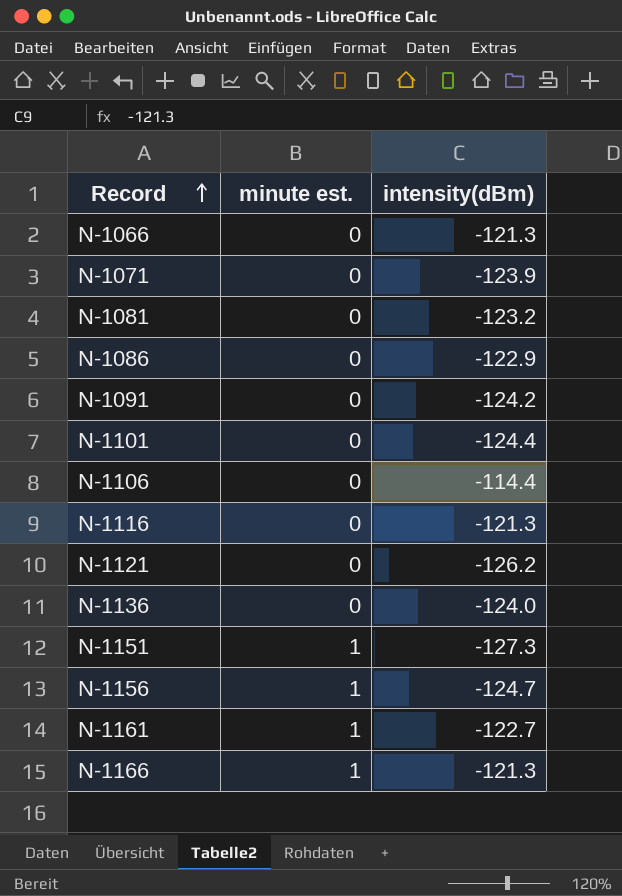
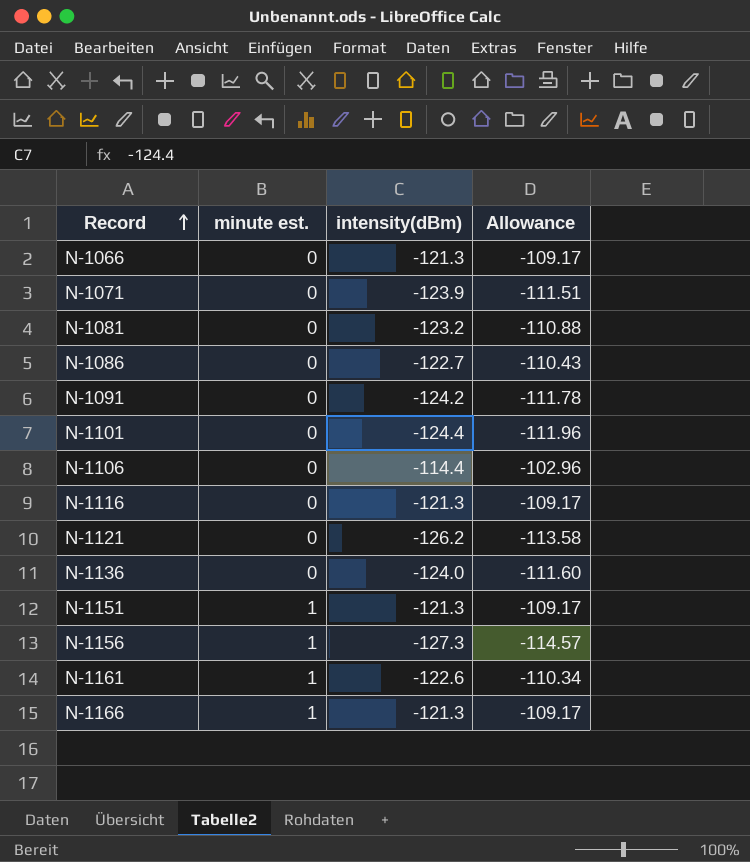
column Allowance | formula: none -> [intensity(dBm)] * 0.9
N-1086 | intensity(dBm): -122.9 -> -122.7
N-1151 | intensity(dBm): -127.3 -> -121.3
N-1156 | intensity(dBm): -124.7 -> -127.3
N-1161 | intensity(dBm): -122.7 -> -122.6

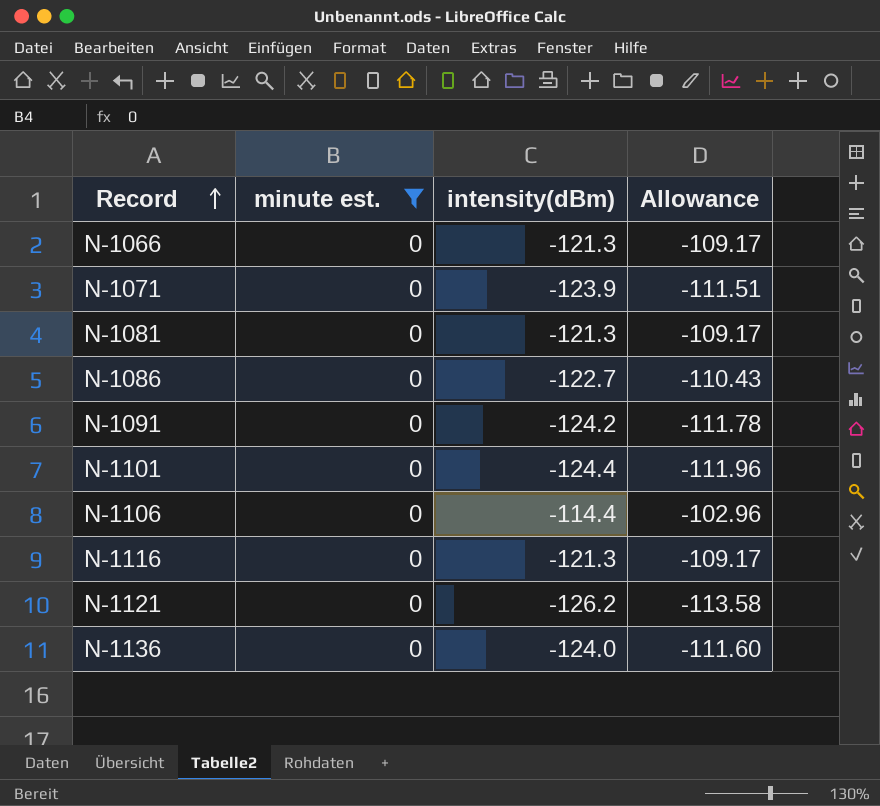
filter: none -> minute est. = 0
N-1081 | intensity(dBm): -123.2 -> -121.3
N-1081 | Allowance: -110.88 -> -109.17

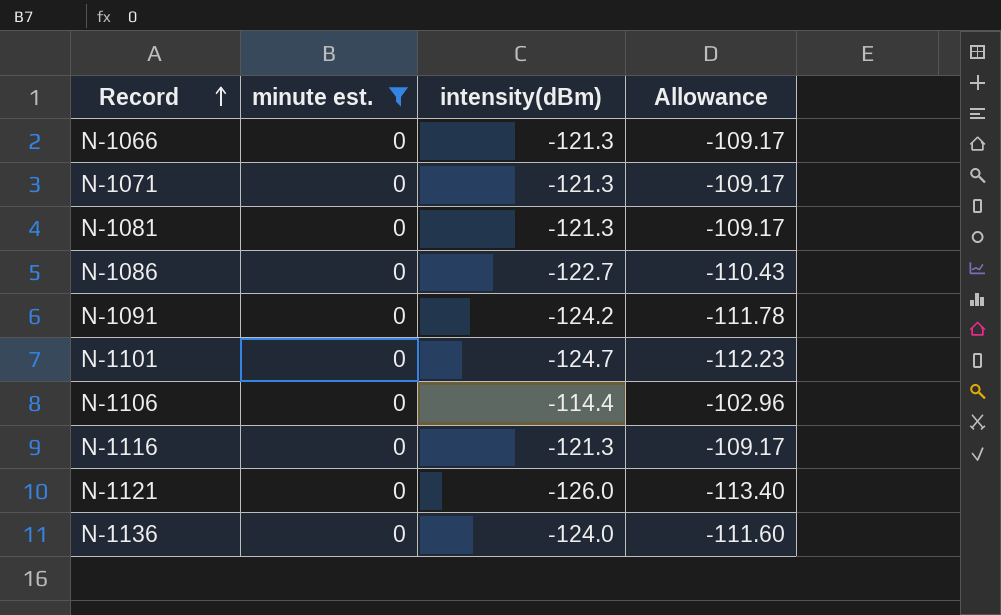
N-1071 | intensity(dBm): -123.9 -> -121.3
N-1071 | Allowance: -111.51 -> -109.17
N-1101 | intensity(dBm): -124.4 -> -124.7
N-1101 | Allowance: -111.96 -> -112.23
N-1121 | intensity(dBm): -126.2 -> -126.0
N-1121 | Allowance: -113.58 -> -113.40

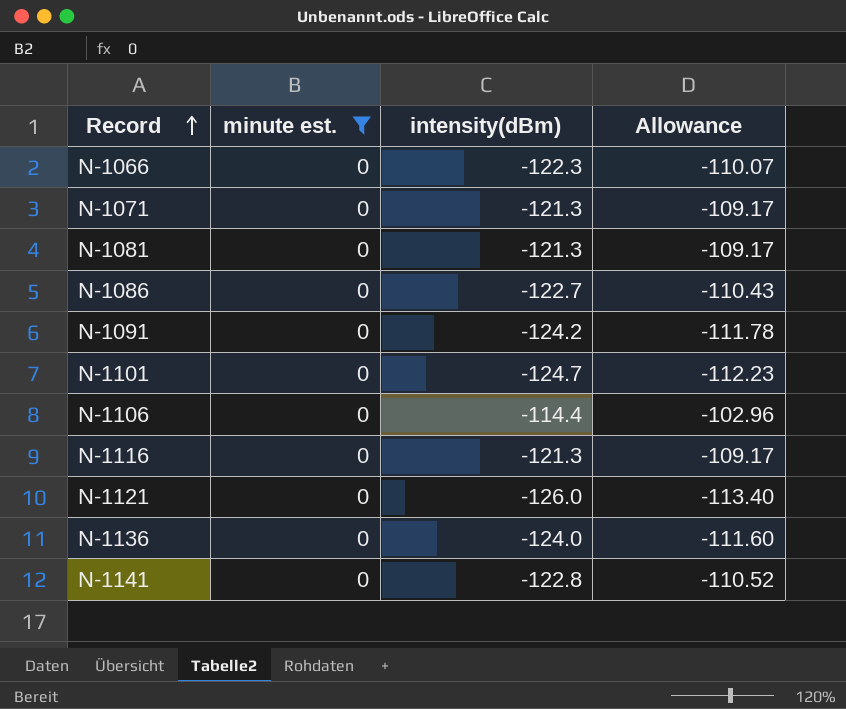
N-1066 | intensity(dBm): -121.3 -> -122.3
N-1066 | Allowance: -109.17 -> -110.07
row N-1141: none -> 0 | -122.8 | -110.52

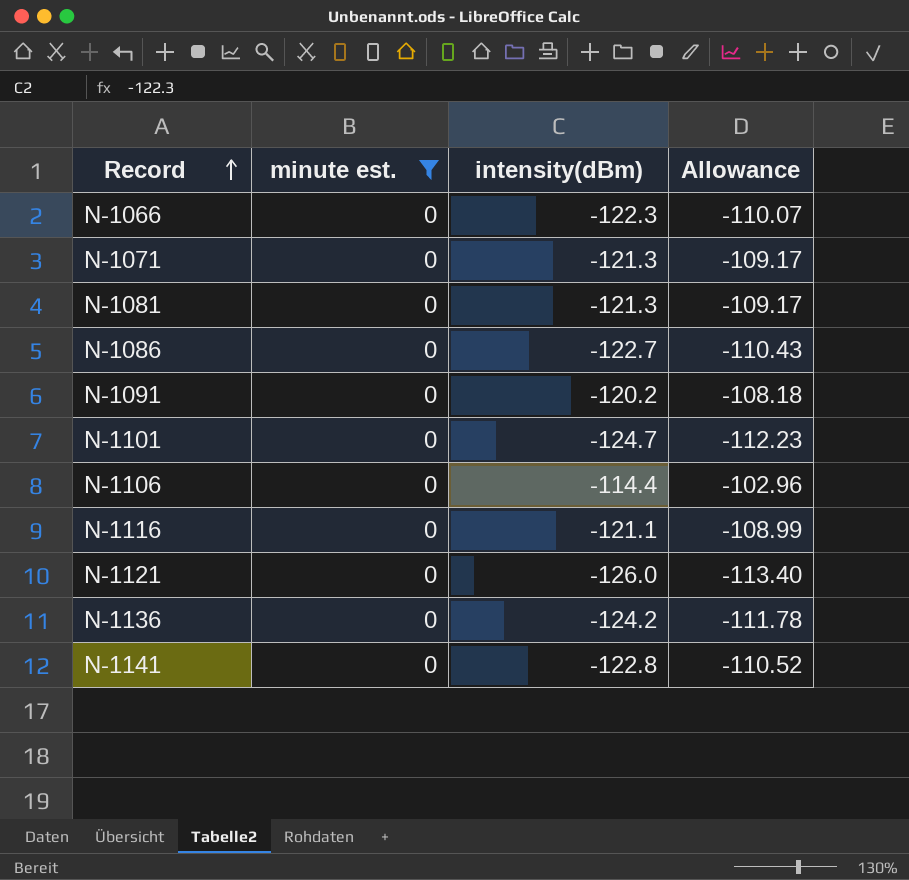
N-1091 | intensity(dBm): -124.2 -> -120.2
N-1091 | Allowance: -111.78 -> -108.18
N-1116 | intensity(dBm): -121.3 -> -121.1
N-1116 | Allowance: -109.17 -> -108.99
N-1136 | intensity(dBm): -124.0 -> -124.2
N-1136 | Allowance: -111.60 -> -111.78

